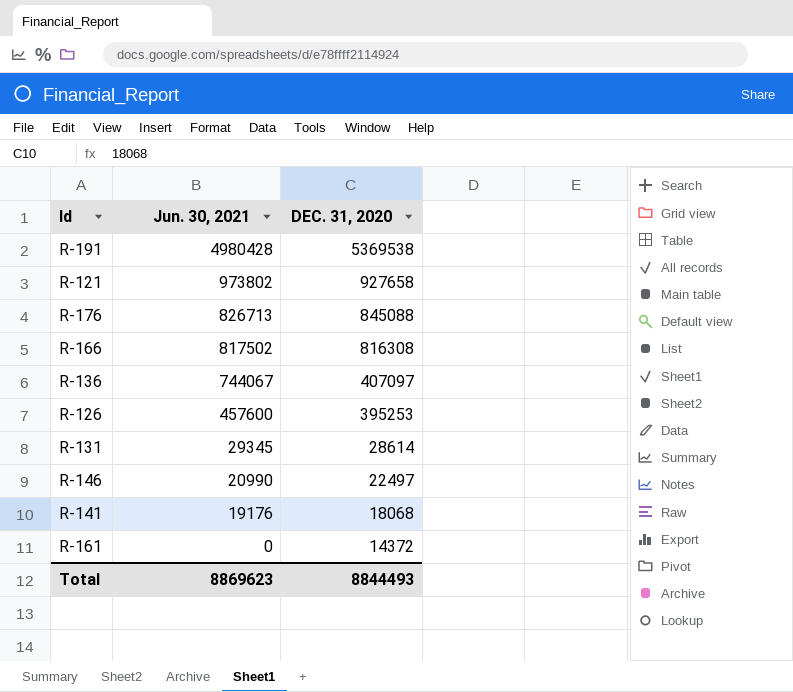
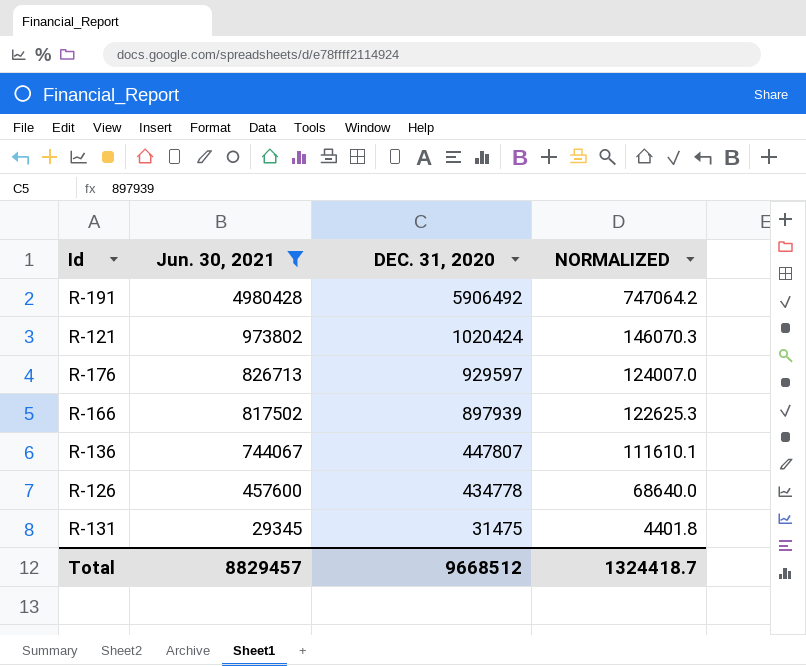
filter: none -> Jun. 30, 2021 >= 29345
column NORMALIZED | formula: none -> [Jun. 30, 2021] * 0.15
R-191 | DEC. 31, 2020: 5369538 -> 5906492
R-121 | DEC. 31, 2020: 927658 -> 1020424
R-176 | DEC. 31, 2020: 845088 -> 929597
R-166 | DEC. 31, 2020: 816308 -> 897939
R-136 | DEC. 31, 2020: 407097 -> 447807
R-126 | DEC. 31, 2020: 395253 -> 434778
R-131 | DEC. 31, 2020: 28614 -> 31475
Total | Jun. 30, 2021: 8869623 -> 8829457
Total | DEC. 31, 2020: 8844493 -> 9668512

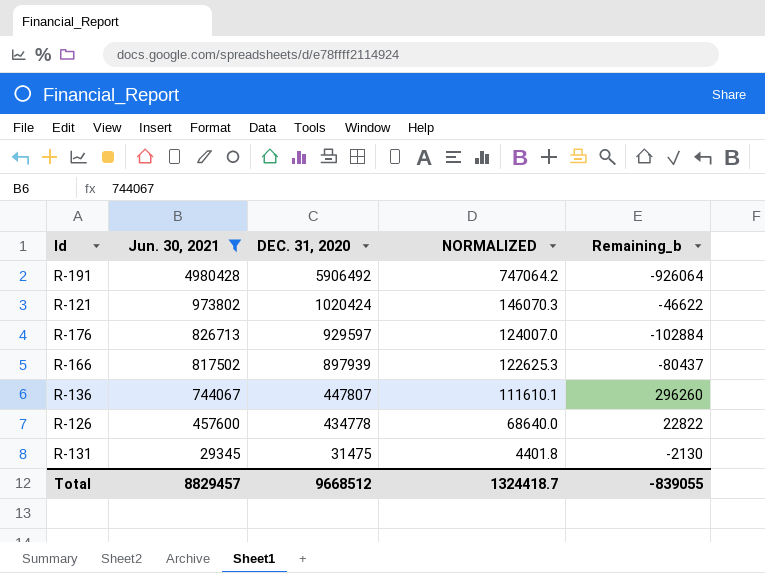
column Remaining_b | formula: none -> [Jun. 30, 2021] - [DEC. 31, 2020]

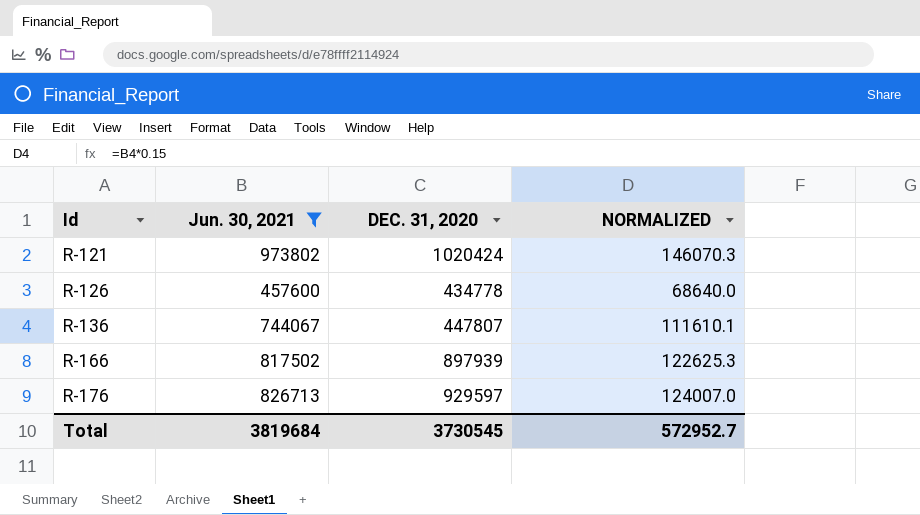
row order: Jun. 30, 2021 descending -> Id ascending
column Remaining_b | formula: [Jun. 30, 2021] - [DEC. 31, 2020] -> none
row R-191: 4980428 | 5906492 | 747064.2 | -926064 -> none
row R-131: 29345 | 31475 | 4401.8 | -2130 -> none
Total | Jun. 30, 2021: 8829457 -> 3819684
Total | DEC. 31, 2020: 9668512 -> 3730545
Total | NORMALIZED: 1324418.7 -> 572952.7

